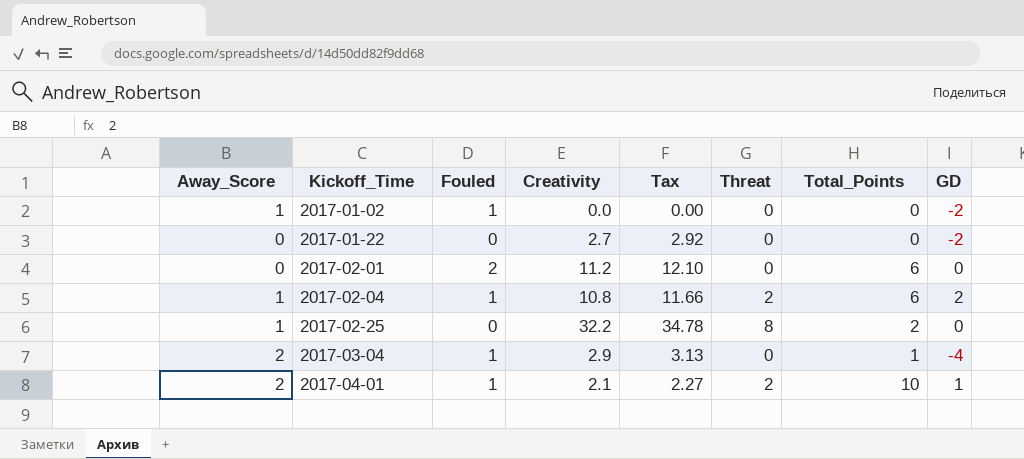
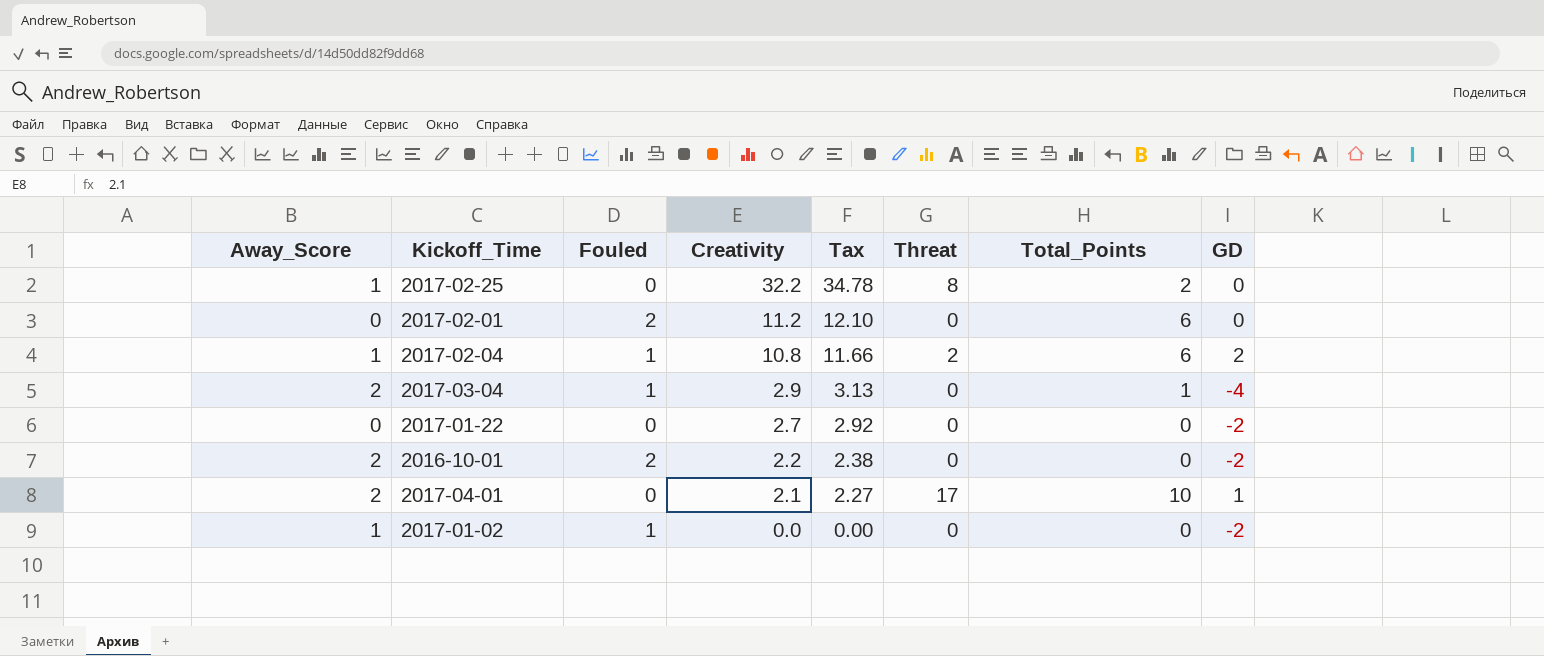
row order: Kickoff_Time ascending -> Creativity descending
row 2016-10-01: none -> 2 | 2 | 2.2 | 2.38 | 0 | 0 | -2
2017-04-01 | Fouled: 1 -> 0
2017-04-01 | Threat: 2 -> 17

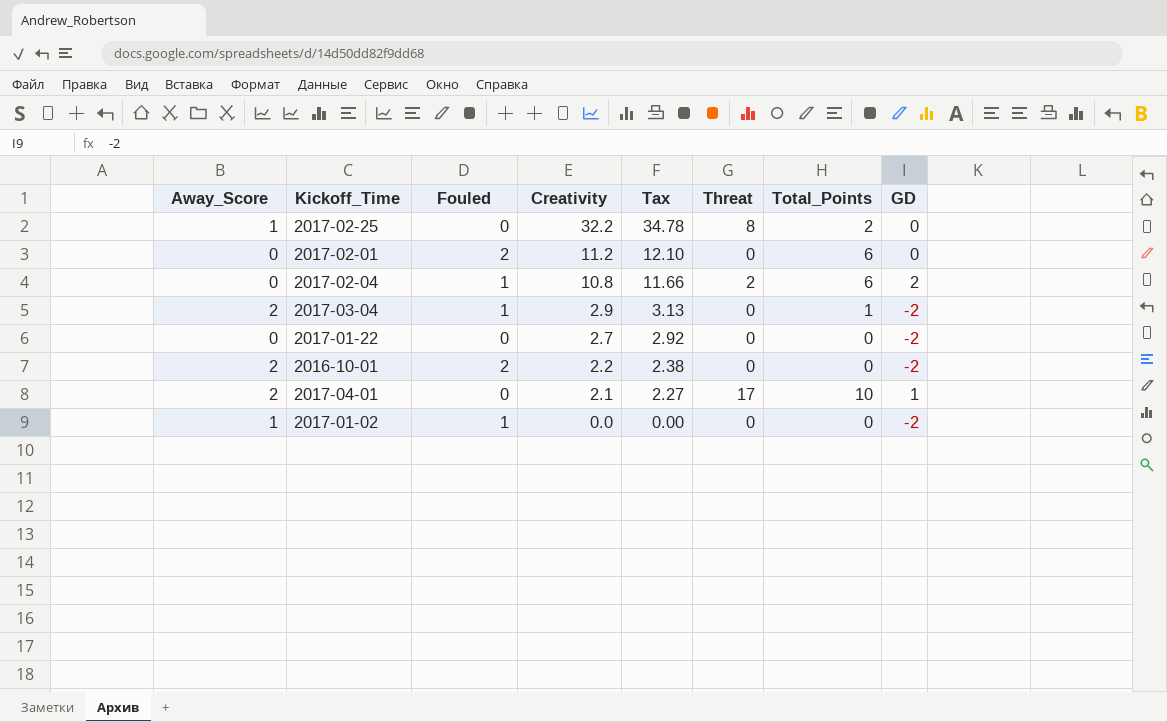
2017-02-04 | Away_Score: 1 -> 0
2017-03-04 | GD: -4 -> -2

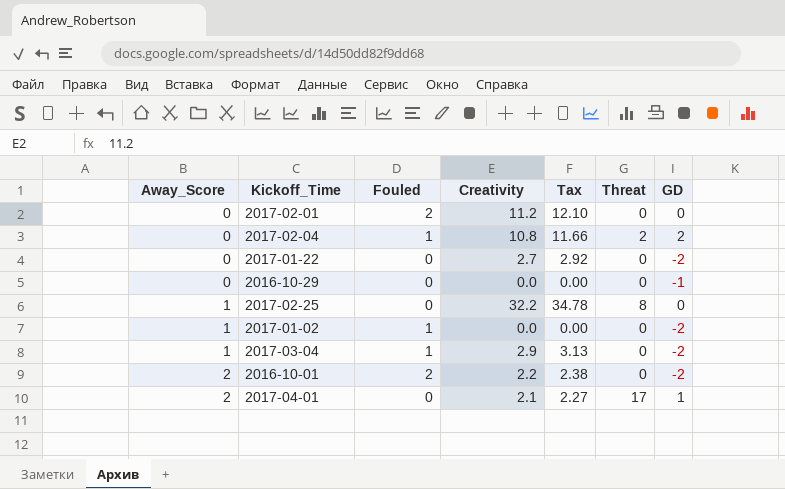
row order: Creativity descending -> Away_Score ascending
column Total_Points | position: 7 -> none
row 2016-10-29: none -> 0 | 0 | 0.0 | 0.00 | 0 | -1
2017-03-04 | Away_Score: 2 -> 1

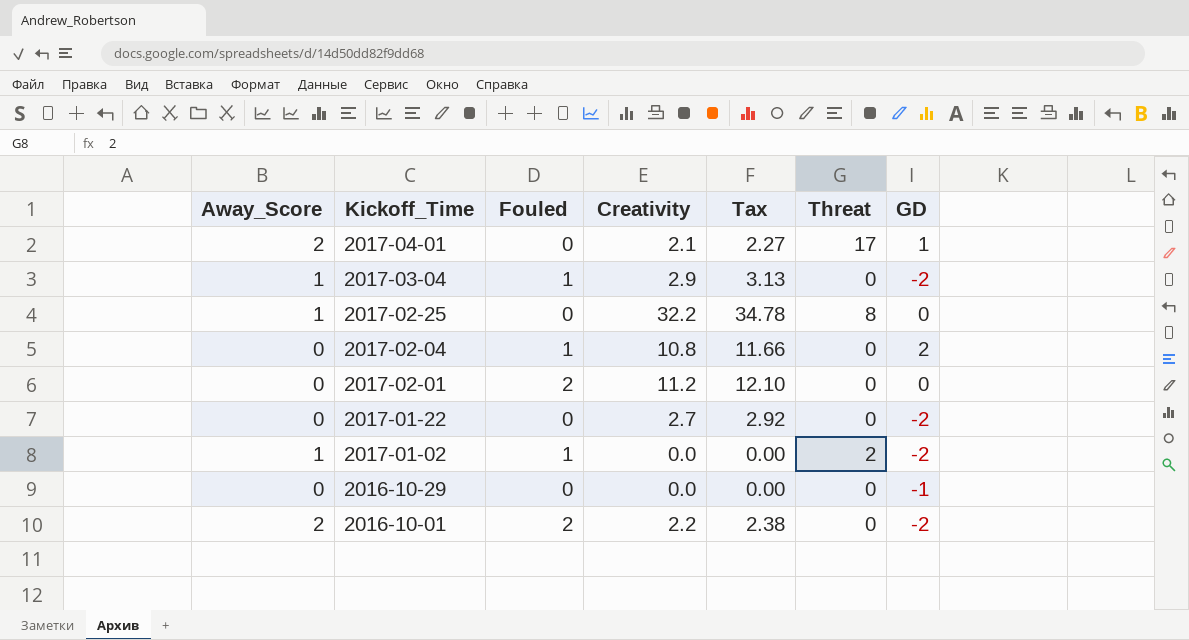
row order: Away_Score ascending -> Kickoff_Time descending
2017-02-04 | Threat: 2 -> 0
2017-01-02 | Threat: 0 -> 2

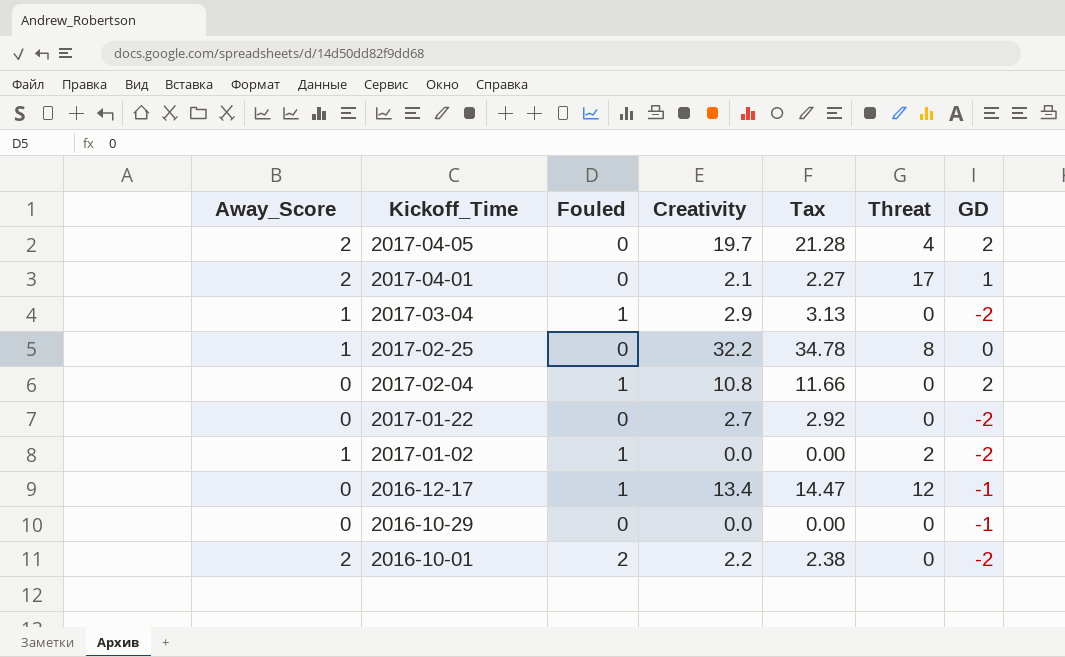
row 2017-02-01: 0 | 2 | 11.2 | 12.10 | 0 | 0 -> none
row 2017-04-05: none -> 2 | 0 | 19.7 | 21.28 | 4 | 2
row 2016-12-17: none -> 0 | 1 | 13.4 | 14.47 | 12 | -1

